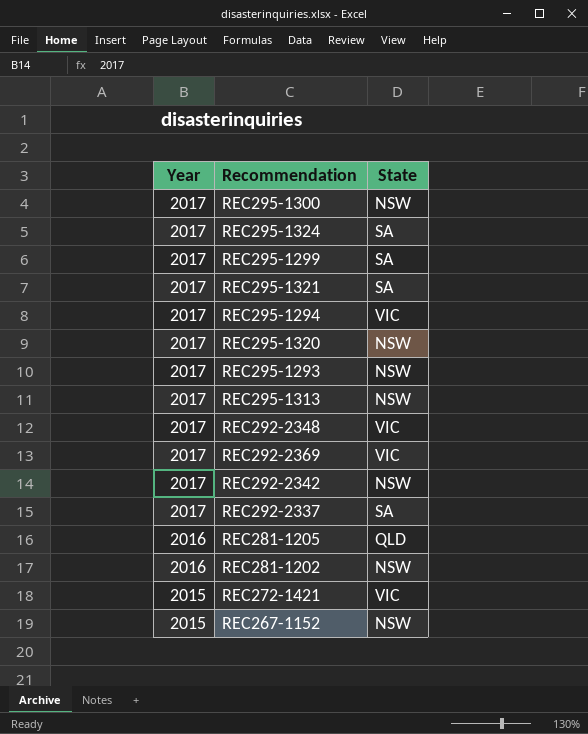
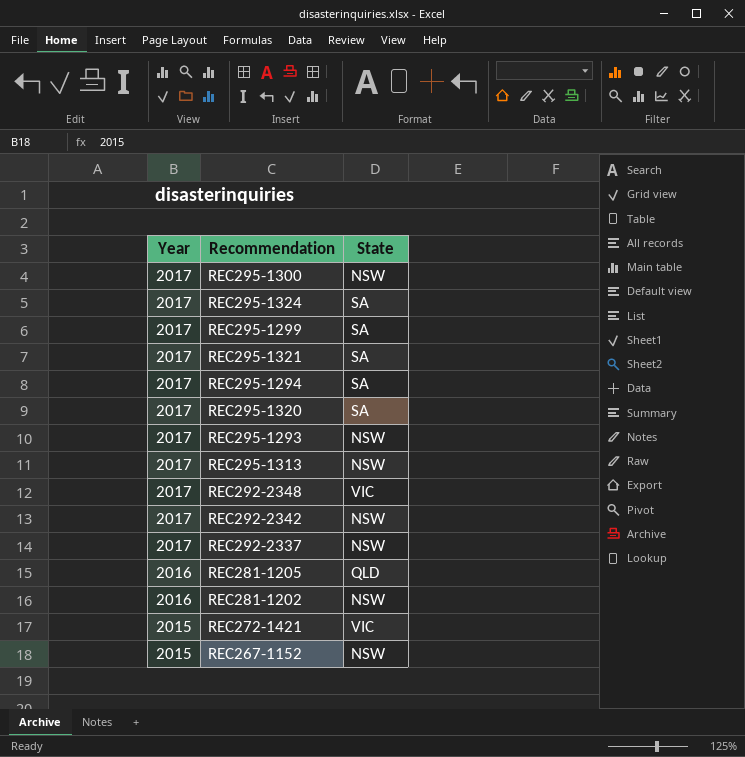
row REC292-2369: 2017 | VIC -> none
REC295-1294 | State: VIC -> SA
REC295-1320 | State: NSW -> SA
REC292-2337 | State: SA -> NSW

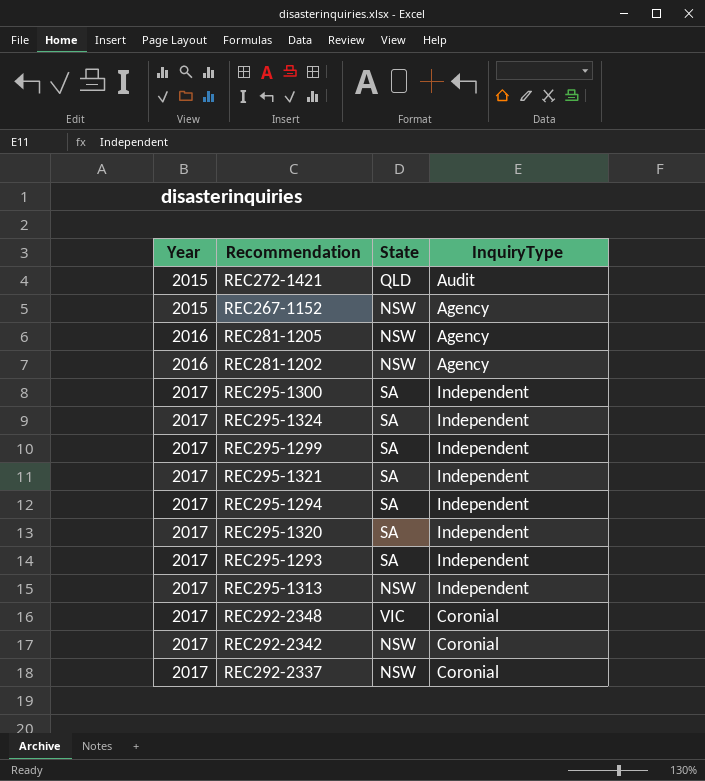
row order: Year descending -> Year ascending
column InquiryType | position: none -> 4
REC272-1421 | State: VIC -> QLD
REC281-1205 | State: QLD -> NSW
REC295-1300 | State: NSW -> SA
REC295-1293 | State: NSW -> SA

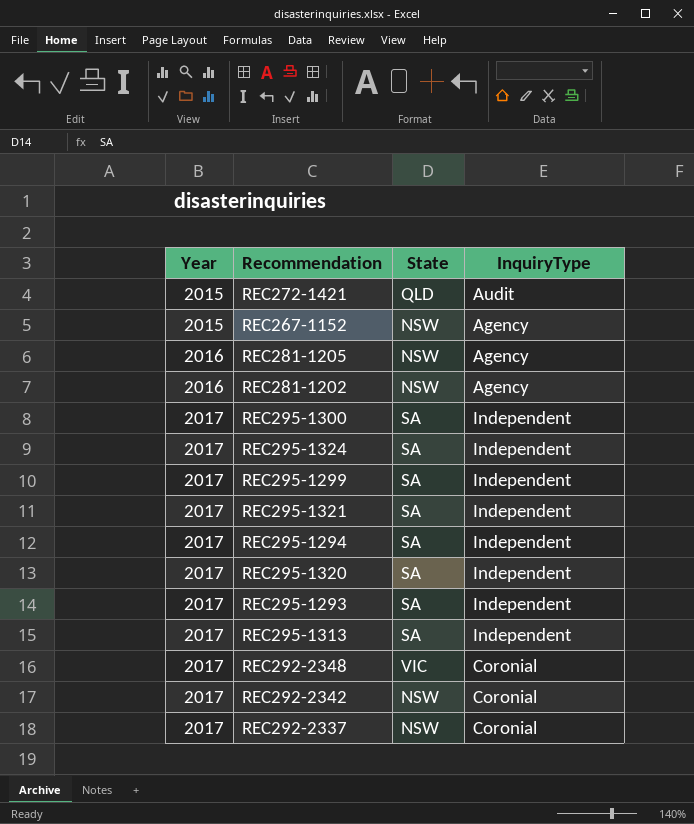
REC295-1313 | State: NSW -> SA

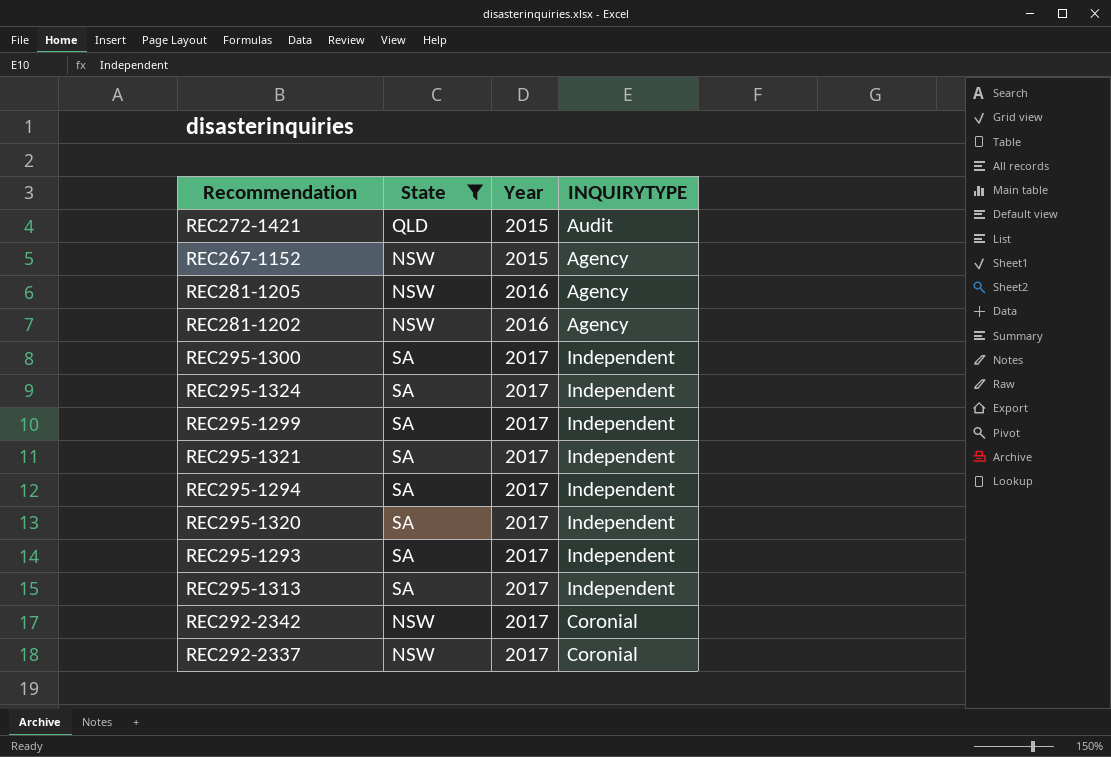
filter: none -> State != VIC
column Year | position: 1 -> 3
column name: InquiryType -> INQUIRYTYPE

